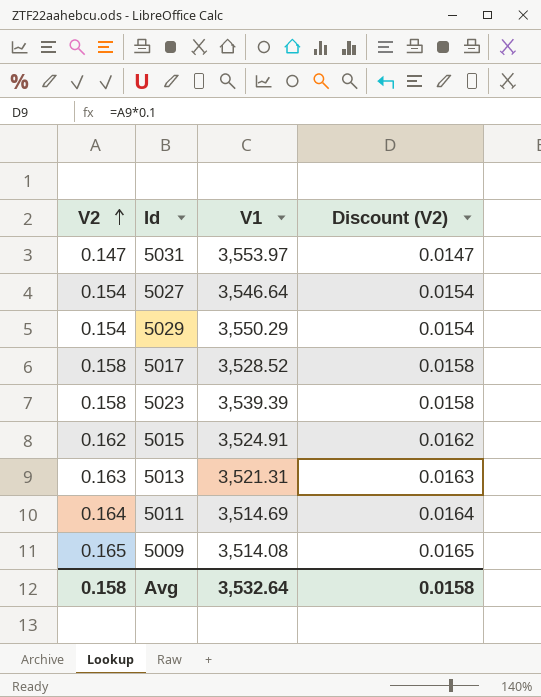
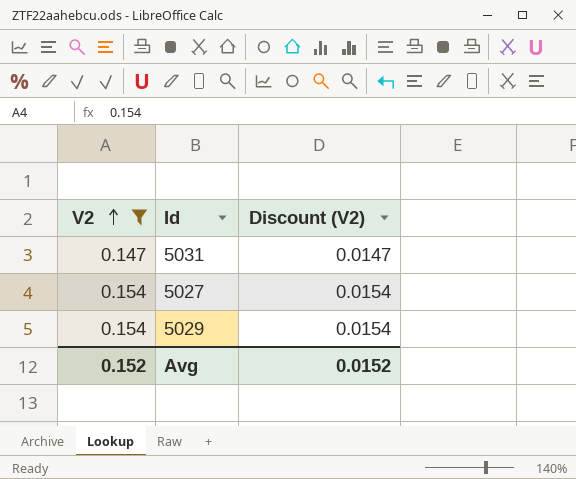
filter: none -> V2 <= 0.154
column V1 | position: 3 -> none
Avg | V2: 0.158 -> 0.152
Avg | Discount (V2): 0.0158 -> 0.0152

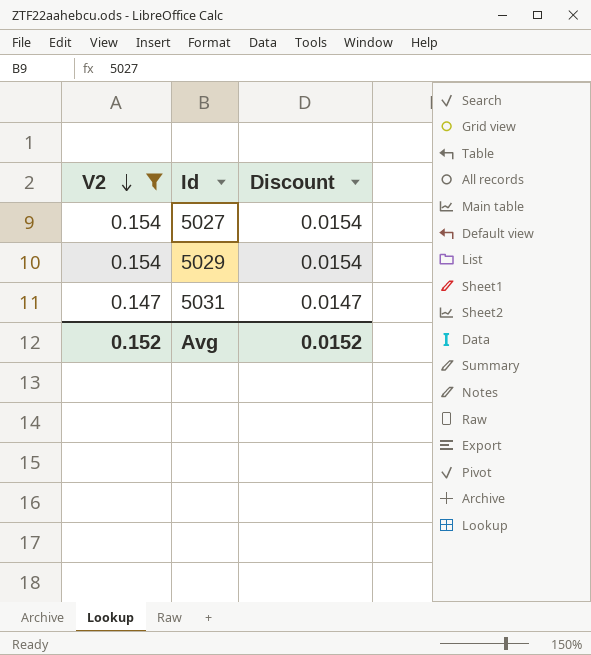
row order: V2 ascending -> V2 descending
column name: Discount (V2) -> Discount

